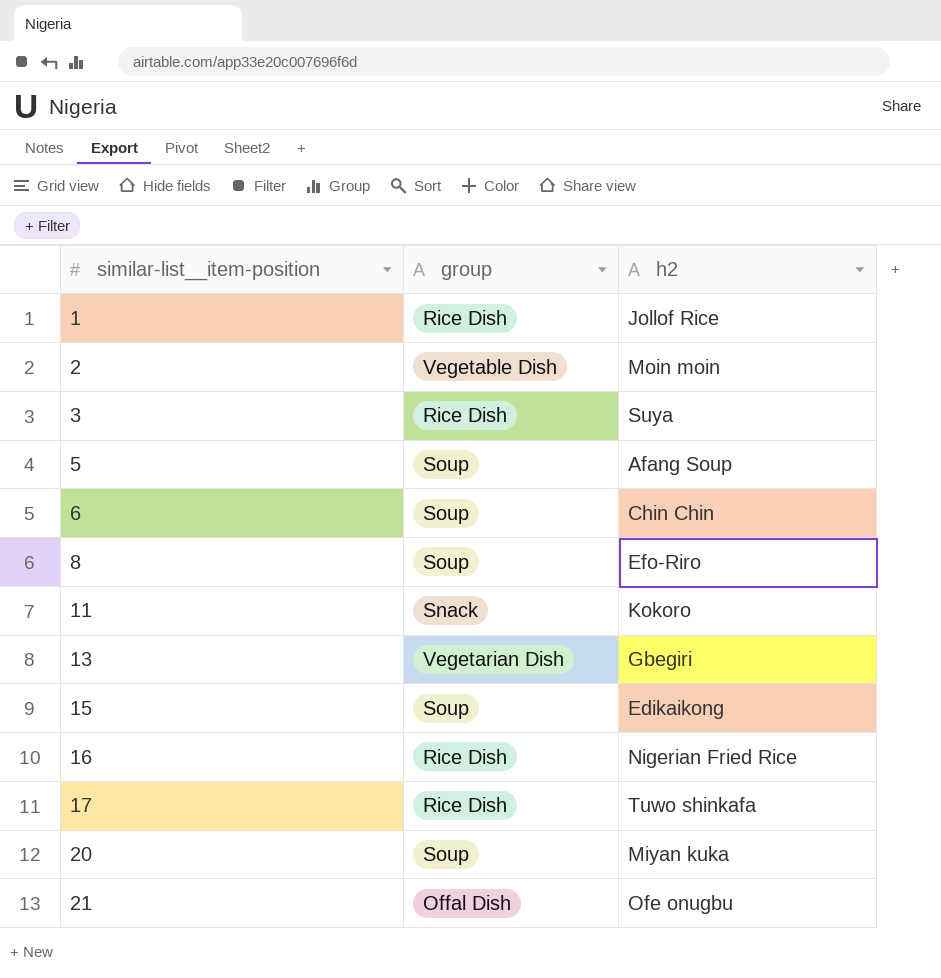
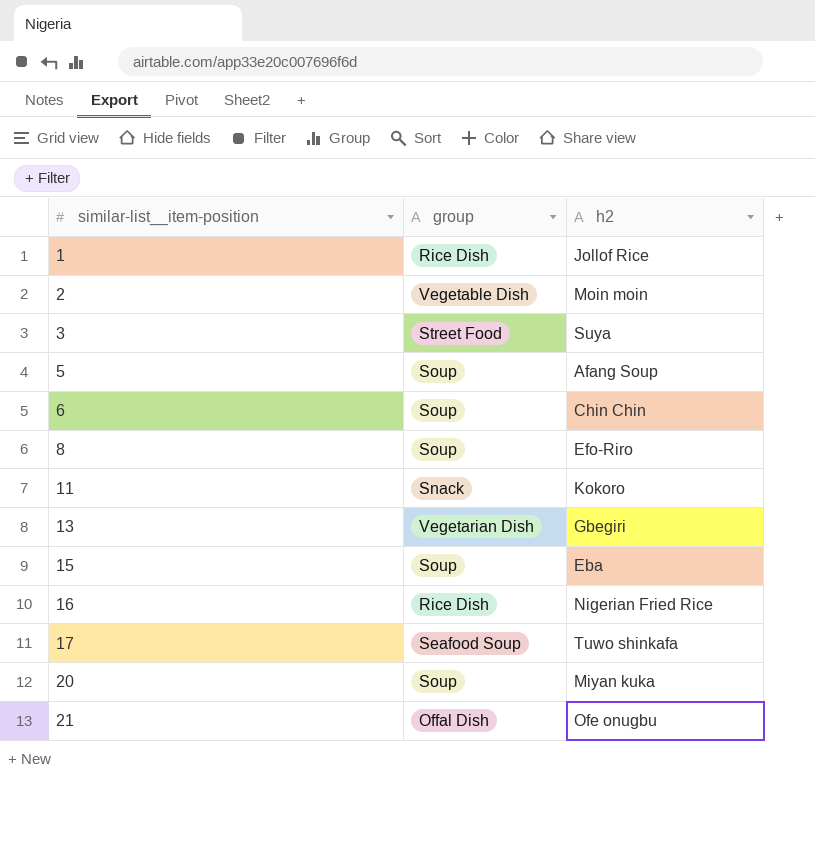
3 | group: Rice Dish -> Street Food
15 | h2: Edikaikong -> Eba
17 | group: Rice Dish -> Seafood Soup

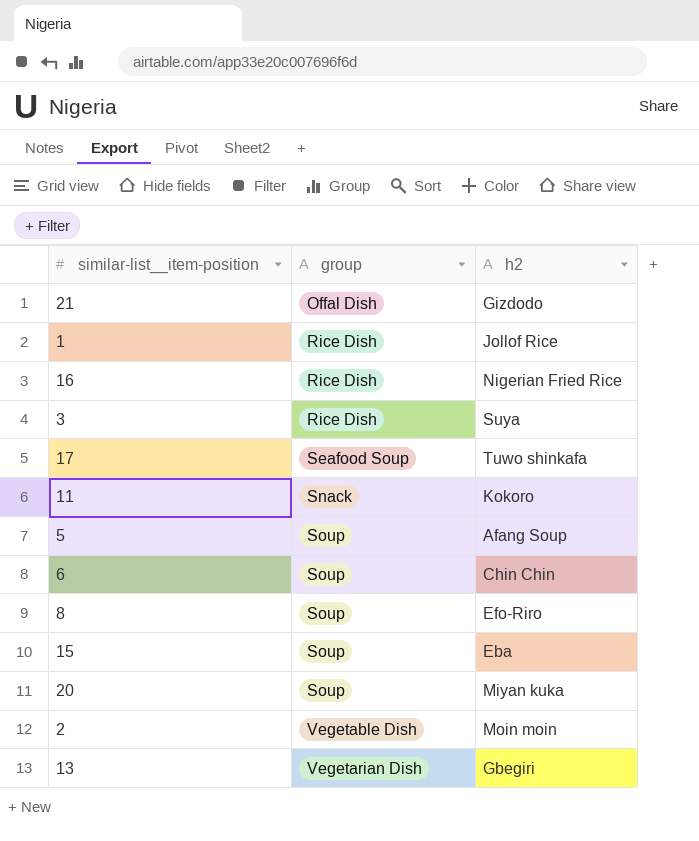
row order: similar-list__item-position ascending -> group ascending
21 | h2: Ofe onugbu -> Gizdodo
3 | group: Street Food -> Rice Dish

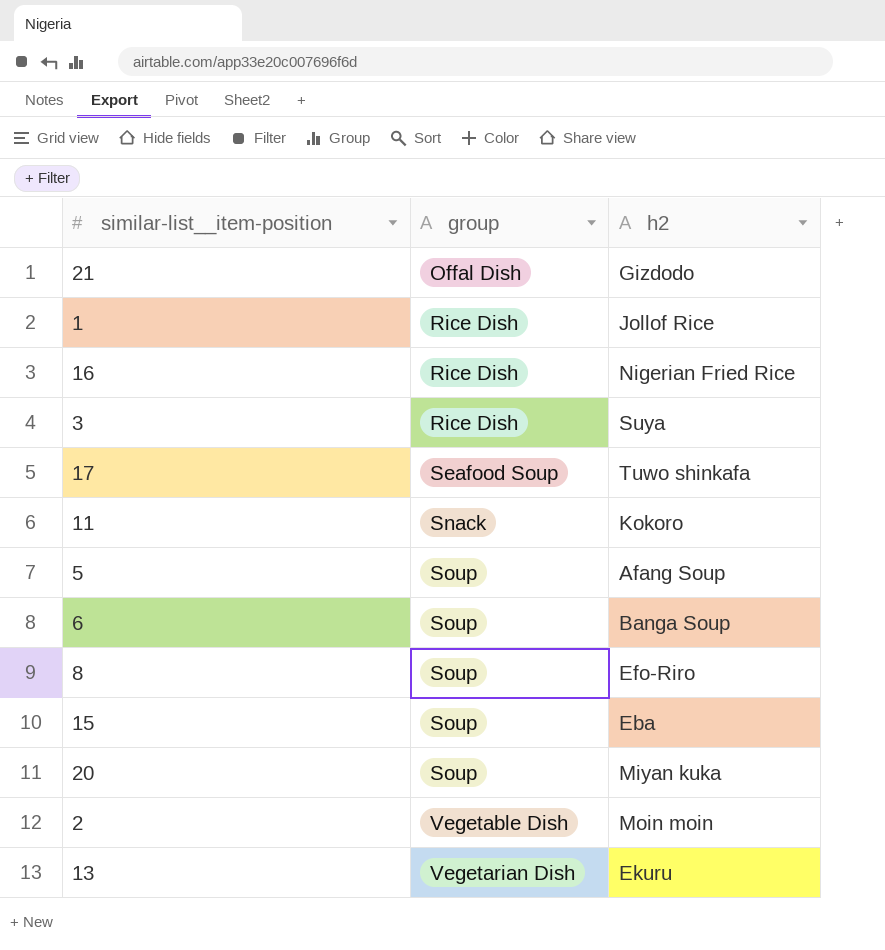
6 | h2: Chin Chin -> Banga Soup
13 | h2: Gbegiri -> Ekuru

